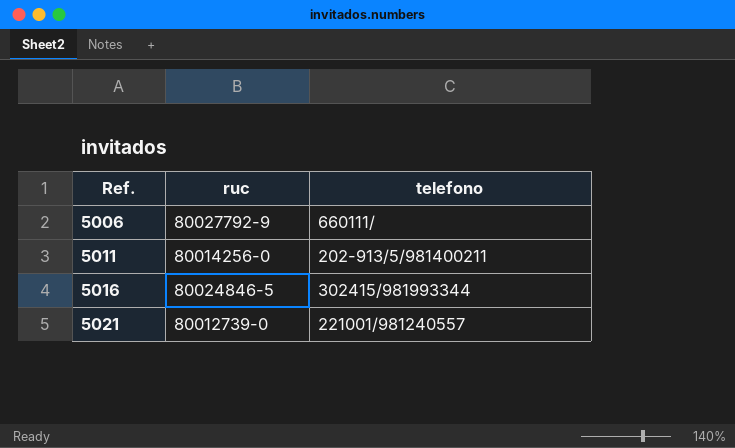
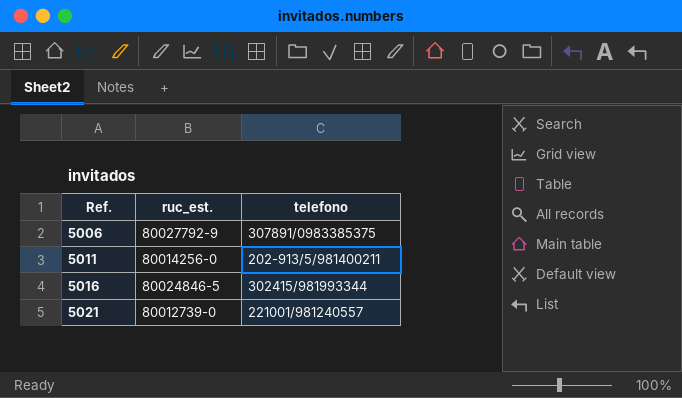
column name: ruc -> ruc_est.
5006 | telefono: 660111/ -> 307891/0983385375

